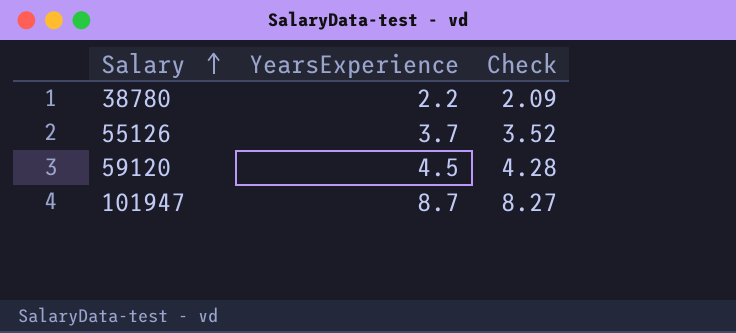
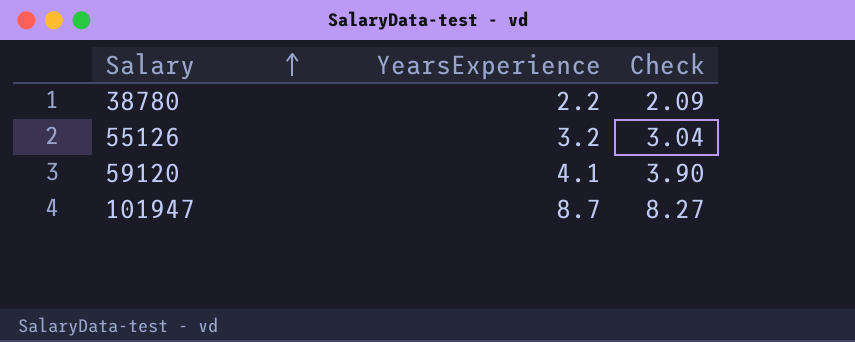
55126 | YearsExperience: 3.7 -> 3.2
55126 | Check: 3.52 -> 3.04
59120 | YearsExperience: 4.5 -> 4.1
59120 | Check: 4.28 -> 3.90

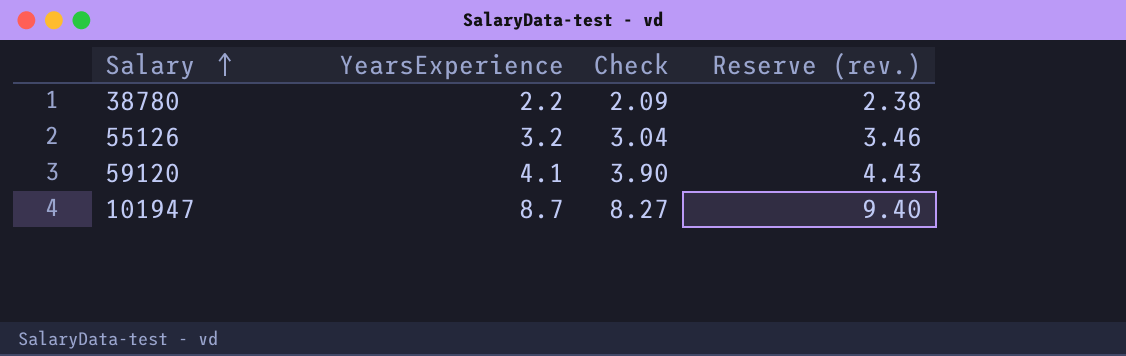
column Reserve (rev.) | formula: none -> [YearsExperience] * 1.08

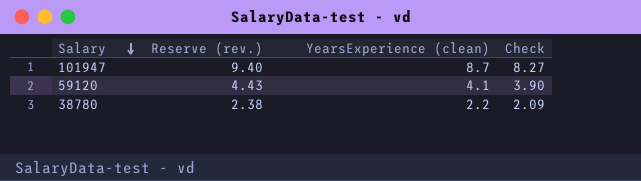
row order: Salary ascending -> Salary descending
column Reserve (rev.) | position: 4 -> 2
column name: YearsExperience -> YearsExperience (clean)
row 55126: 3.2 | 3.04 | 3.46 -> none

